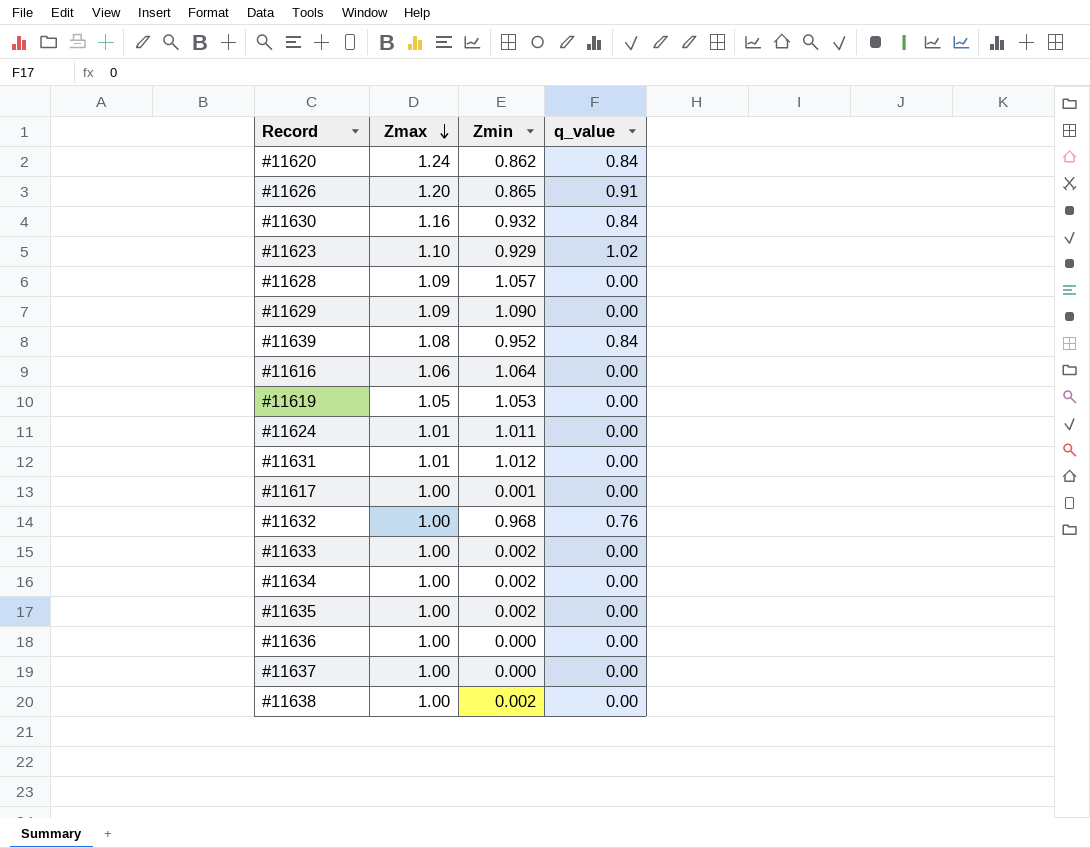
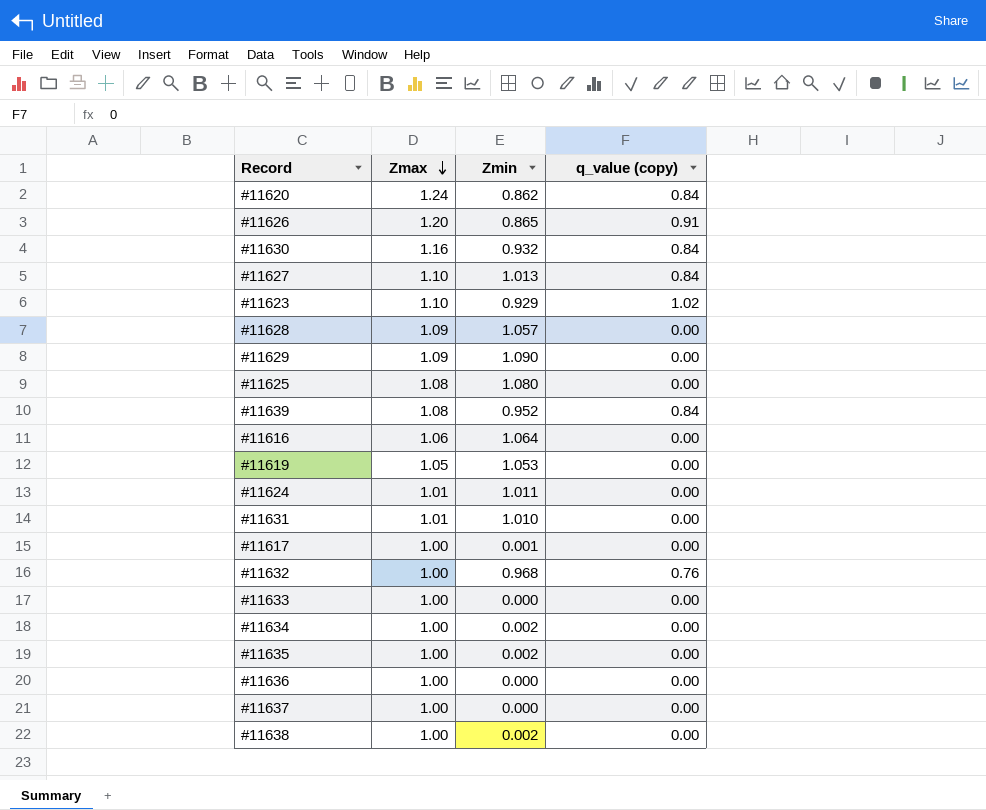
column name: q_value -> q_value (copy)
row #11627: none -> 1.10 | 1.013 | 0.84
row #11625: none -> 1.08 | 1.080 | 0.00
#11631 | Zmin: 1.012 -> 1.010
#11633 | Zmin: 0.002 -> 0.000

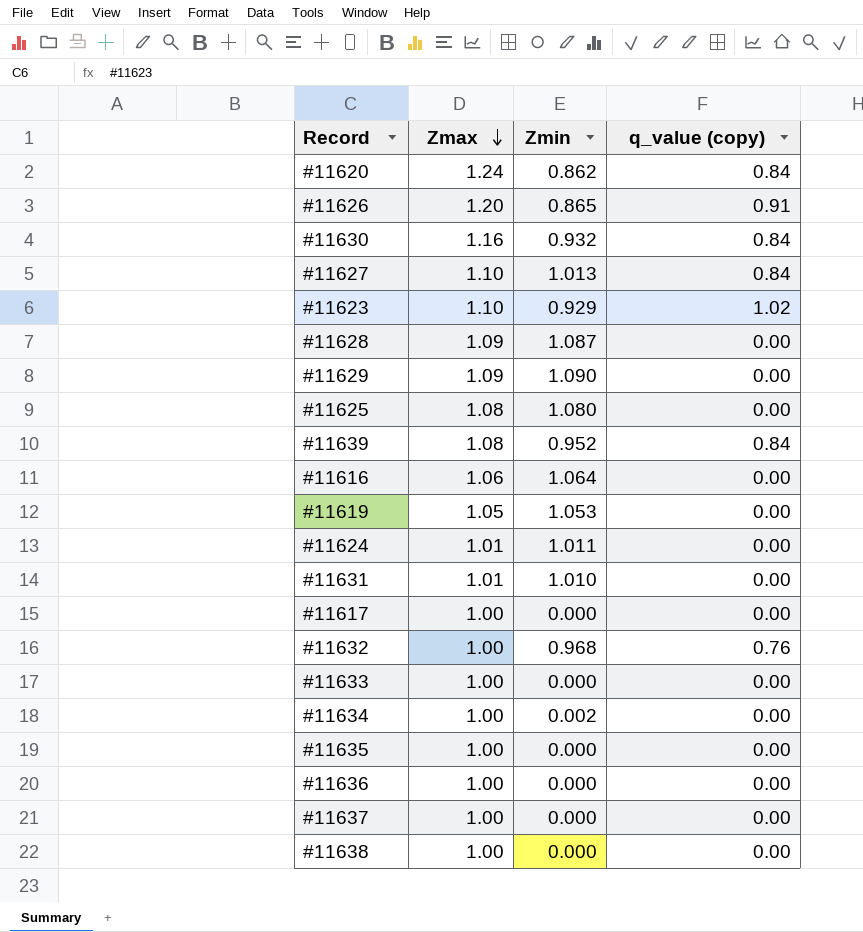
#11628 | Zmin: 1.057 -> 1.087
#11617 | Zmin: 0.001 -> 0.000
#11635 | Zmin: 0.002 -> 0.000
#11638 | Zmin: 0.002 -> 0.000

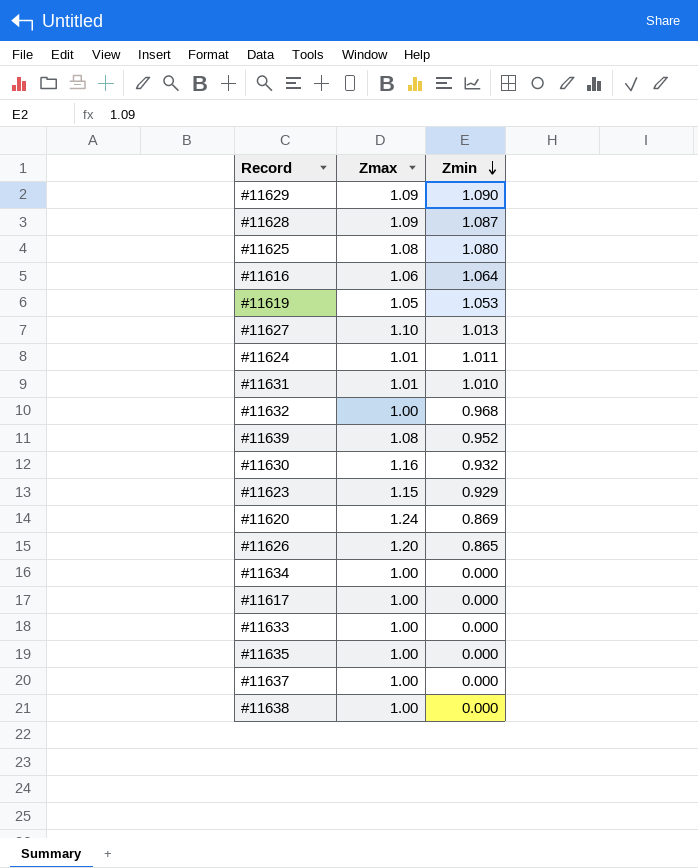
row order: Zmax descending -> Zmin descending
column q_value (copy) | position: 4 -> none
row #11636: 1.00 | 0.000 | 0.00 -> none
#11623 | Zmax: 1.10 -> 1.15
#11620 | Zmin: 0.862 -> 0.869
#11634 | Zmin: 0.002 -> 0.000

